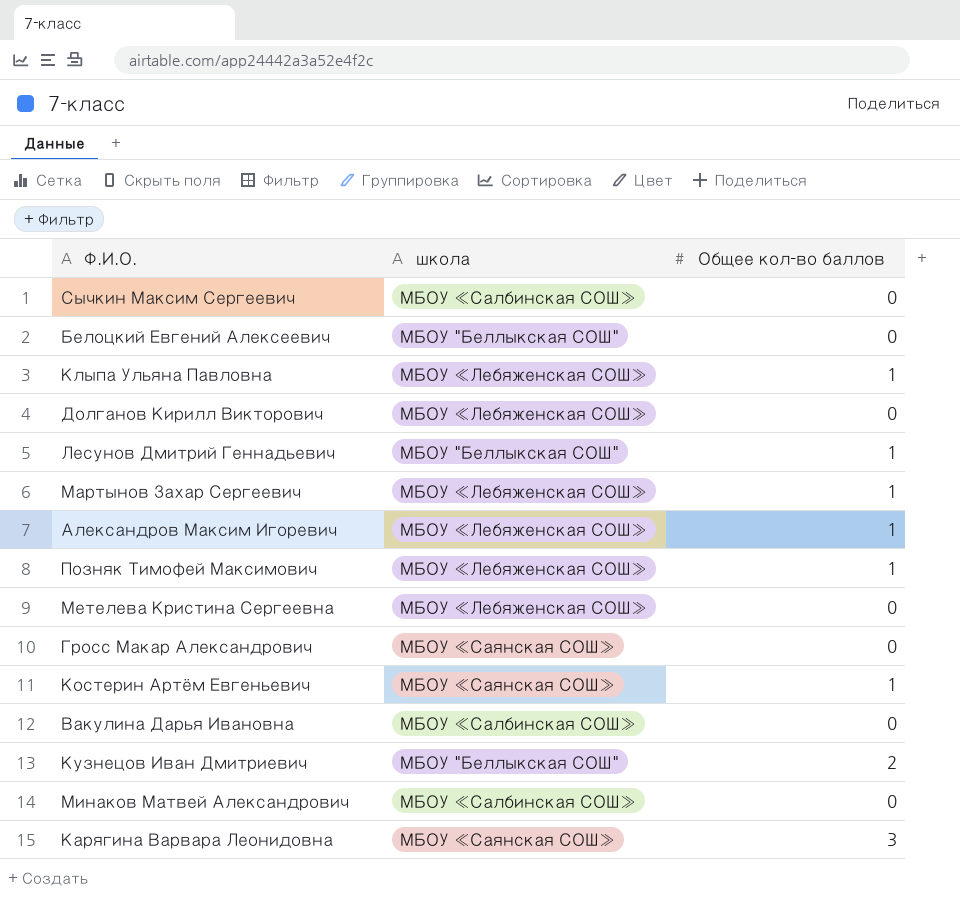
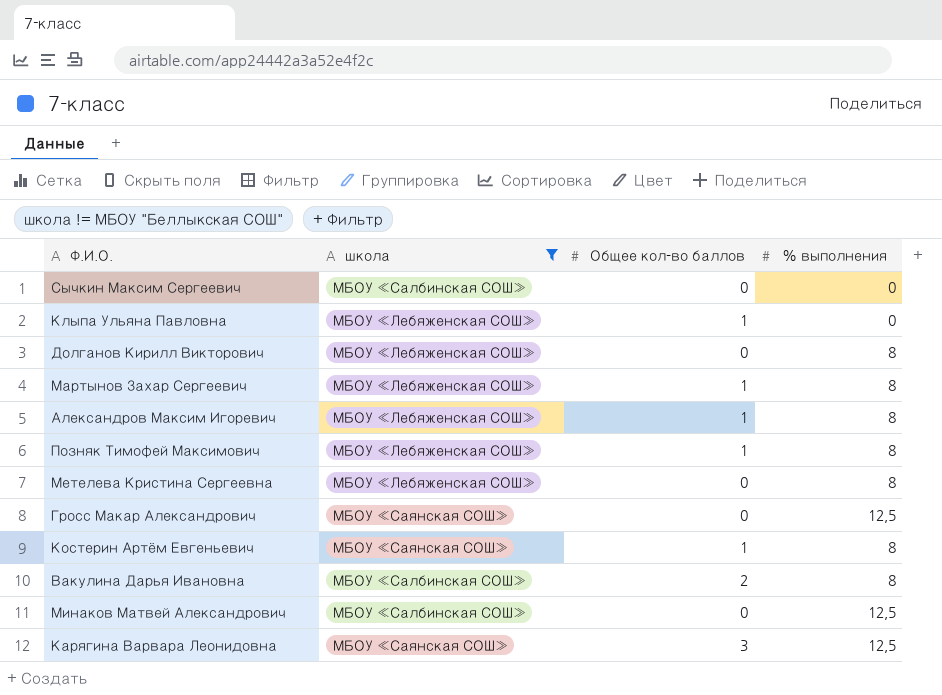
filter: none -> школа != МБОУ "Беллыкская СОШ"
column % выполнения | position: none -> 4
Вакулина Дарья Ивановна | Общее кол-во баллов: 0 -> 2

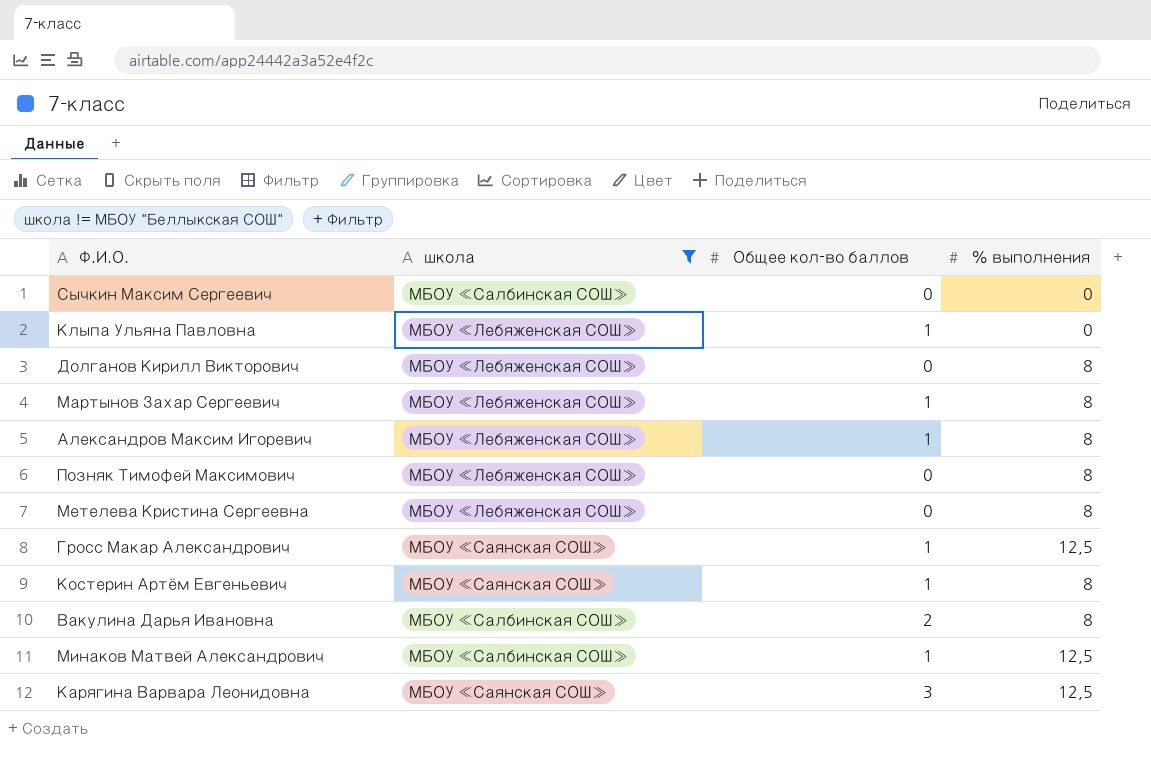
Позняк Тимофей Максимович | Общее кол-во баллов: 1 -> 0
Гросс Макар Александрович | Общее кол-во баллов: 0 -> 1
Минаков Матвей Александрович | Общее кол-во баллов: 0 -> 1

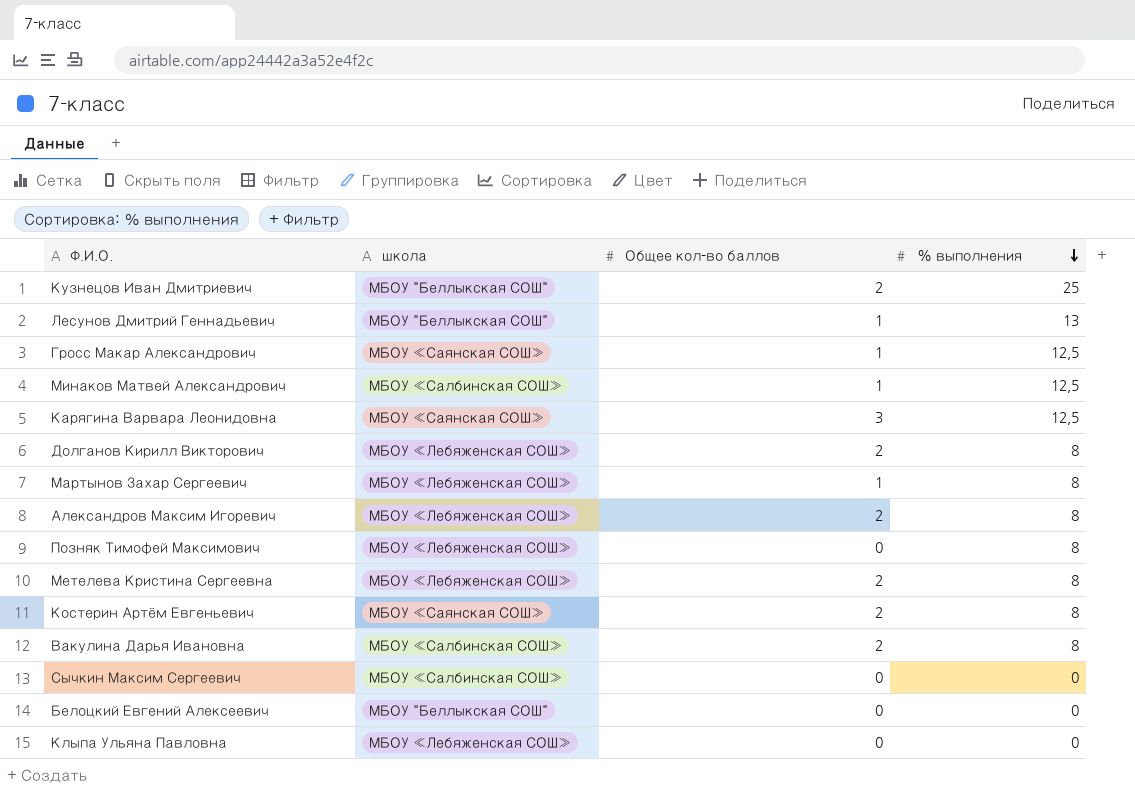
filter: школа != МБОУ "Беллыкская СОШ" -> none
row order: none -> % выполнения descending
Долганов Кирилл Викторович | Общее кол-во баллов: 0 -> 2
Александров Максим Игоревич | Общее кол-во баллов: 1 -> 2
Метелева Кристина Сергеевна | Общее кол-во баллов: 0 -> 2
Костерин Артём Евгеньевич | Общее кол-во баллов: 1 -> 2
Клыпа Ульяна Павловна | Общее кол-во баллов: 1 -> 0

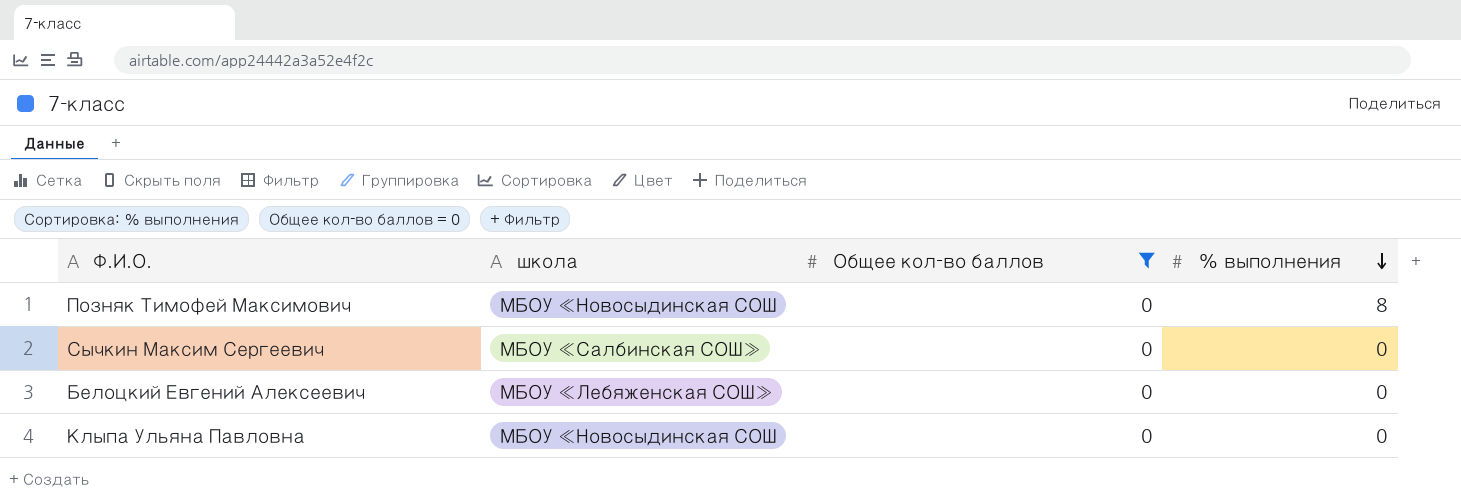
filter: none -> Общее кол-во баллов = 0
Позняк Тимофей Максимович | школа: МБОУ «Лебяженская СОШ» -> МБОУ «Новосыдинская СОШ
Белоцкий Евгений Алексеевич | школа: МБОУ "Беллыкская СОШ" -> МБОУ «Лебяженская СОШ»
Клыпа Ульяна Павловна | школа: МБОУ «Лебяженская СОШ» -> МБОУ «Новосыдинская СОШ

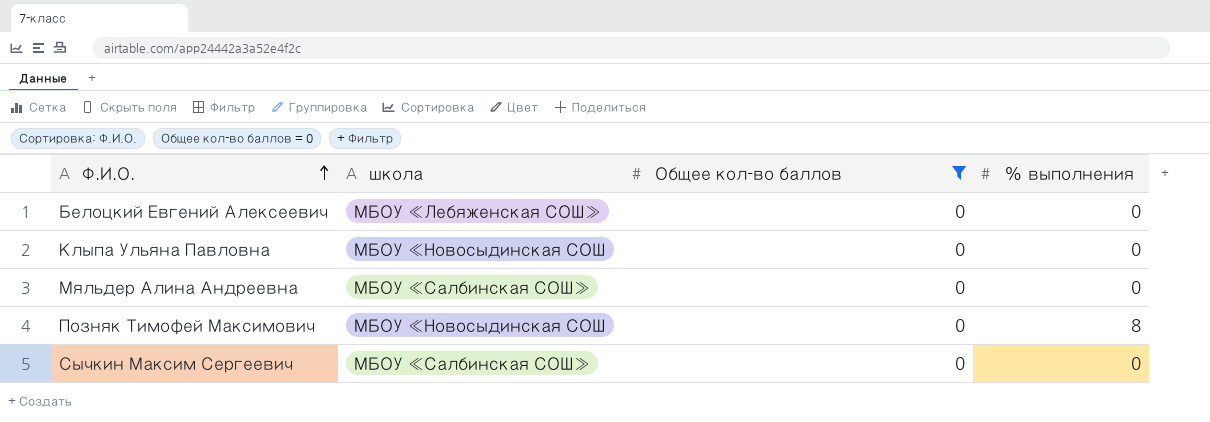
row order: % выполнения descending -> Ф.И.О. ascending
row Мяльдер Алина Андреевна: none -> МБОУ «Салбинская СОШ» | 0 | 0

